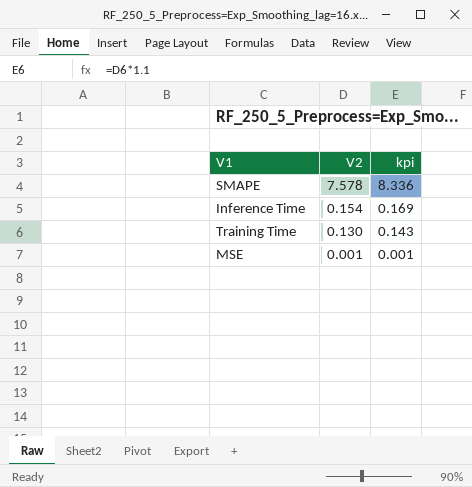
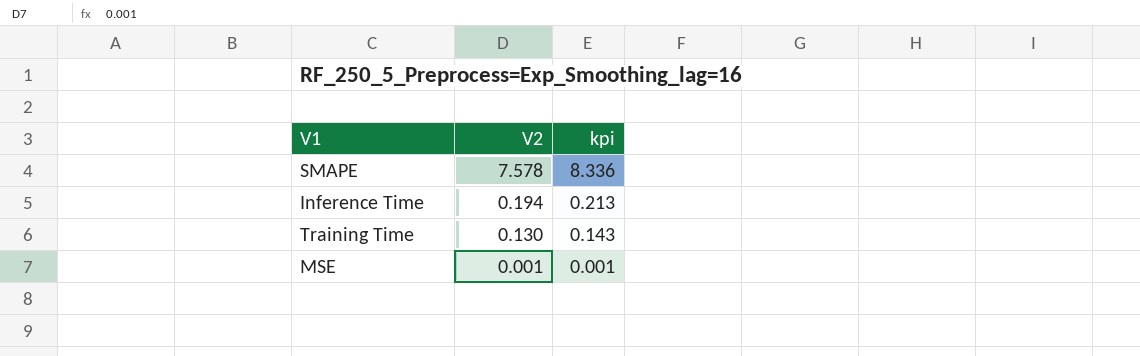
Inference Time | V2: 0.154 -> 0.194
Inference Time | kpi: 0.169 -> 0.213

